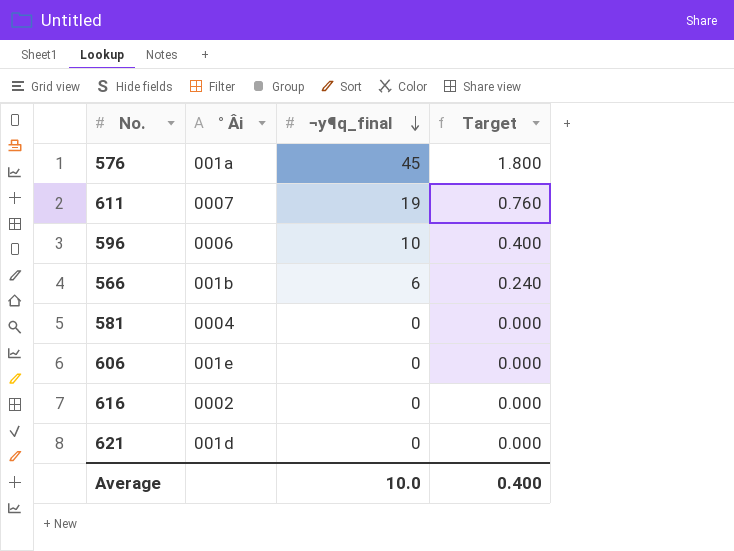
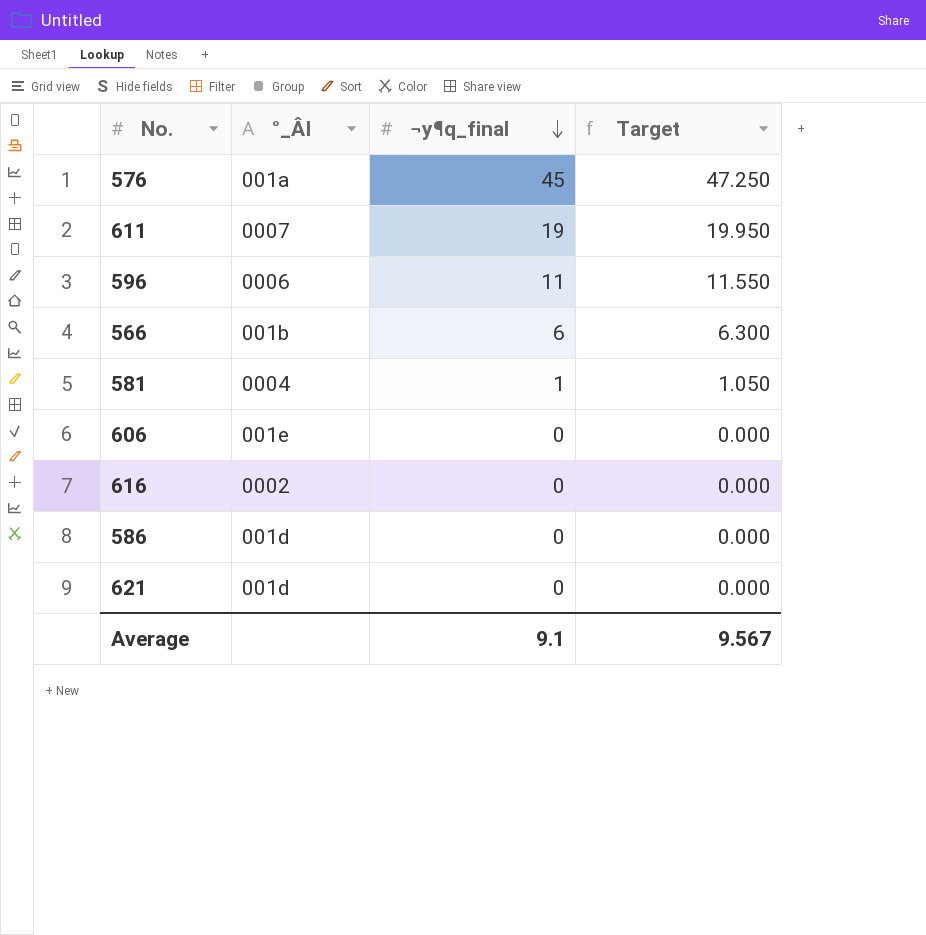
column name: ° Âi -> °_ÂI
column Target | formula: [¬y¶q_final] * 0.04 -> [¬y¶q_final] * 1.05
596 | ¬y¶q_final: 10 -> 11
581 | ¬y¶q_final: 0 -> 1
row 586: none -> 001d | 0 | 0.000
Average | ¬y¶q_final: 10.0 -> 9.1
Average | Target: 0.400 -> 9.567

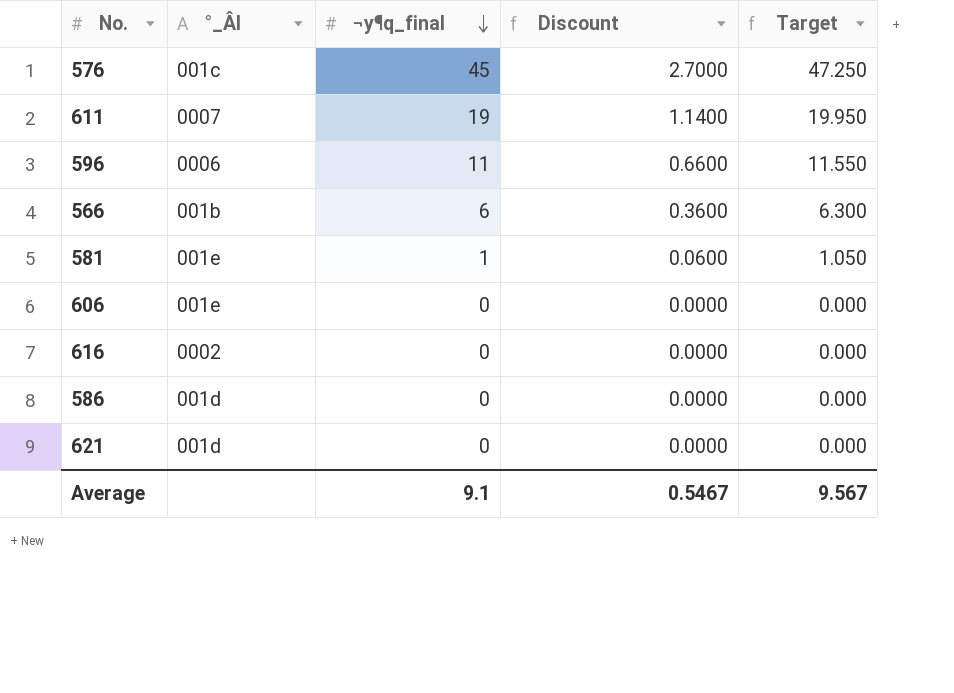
column Discount | formula: none -> [¬y¶q_final] * 0.06
576 | °_ÂI: 001a -> 001c
581 | °_ÂI: 0004 -> 001e

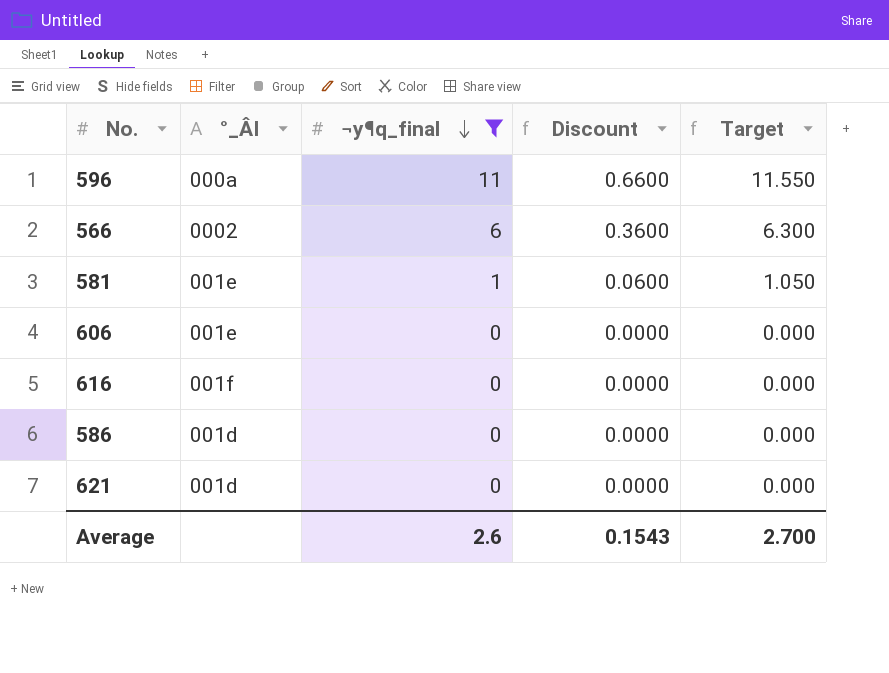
filter: none -> ¬y¶q_final <= 11
596 | °_ÂI: 0006 -> 000a
566 | °_ÂI: 001b -> 0002
616 | °_ÂI: 0002 -> 001f
Average | ¬y¶q_final: 9.1 -> 2.6
Average | Discount: 0.5467 -> 0.1543
Average | Target: 9.567 -> 2.700

